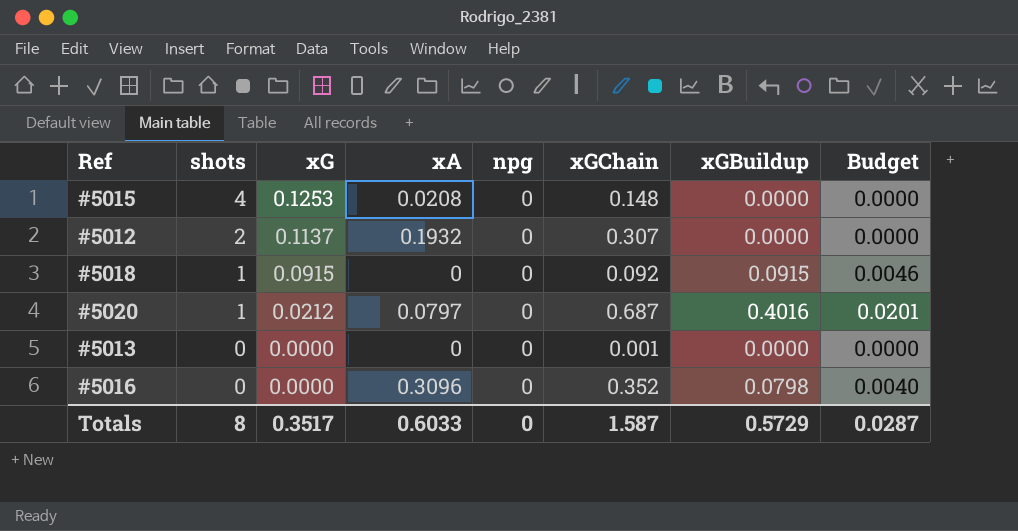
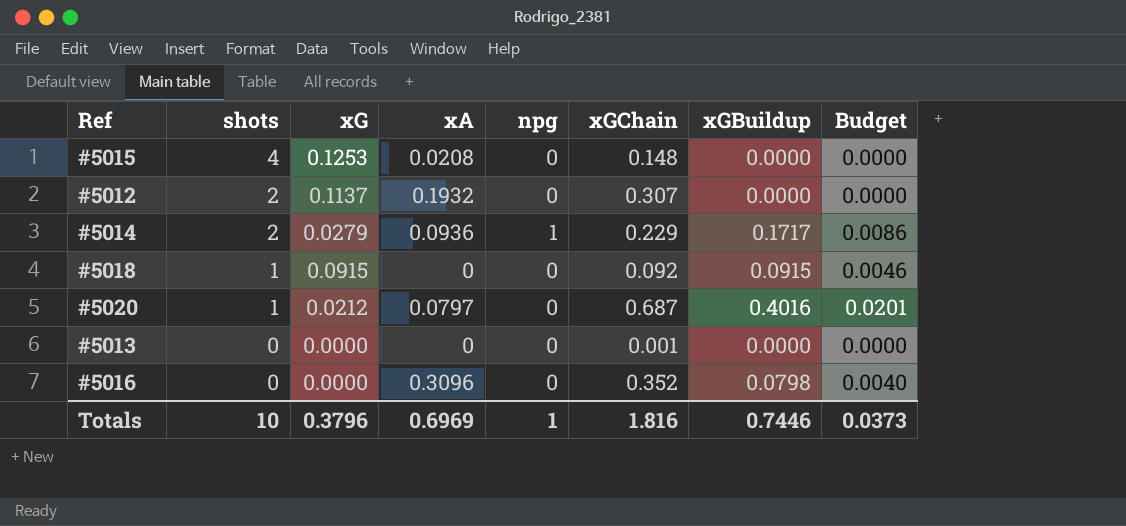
row #5014: none -> 2 | 0.0279 | 0.0936 | 1 | 0.229 | 0.1717 | 0.0086
Totals | shots: 8 -> 10
Totals | xG: 0.3517 -> 0.3796
Totals | xA: 0.6033 -> 0.6969
Totals | npg: 0 -> 1
Totals | xGChain: 1.587 -> 1.816
Totals | xGBuildup: 0.5729 -> 0.7446
Totals | Budget: 0.0287 -> 0.0373

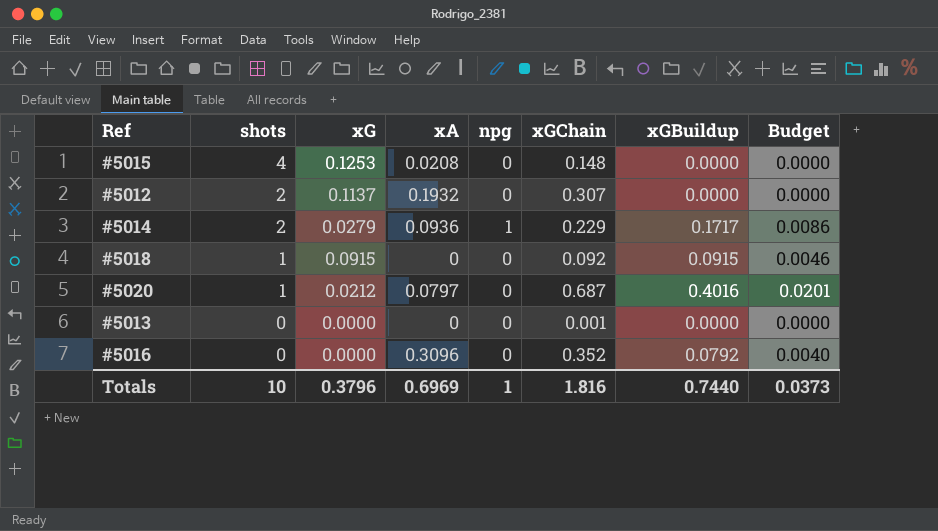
#5016 | xGBuildup: 0.0798 -> 0.0792
Totals | xGBuildup: 0.7446 -> 0.7440

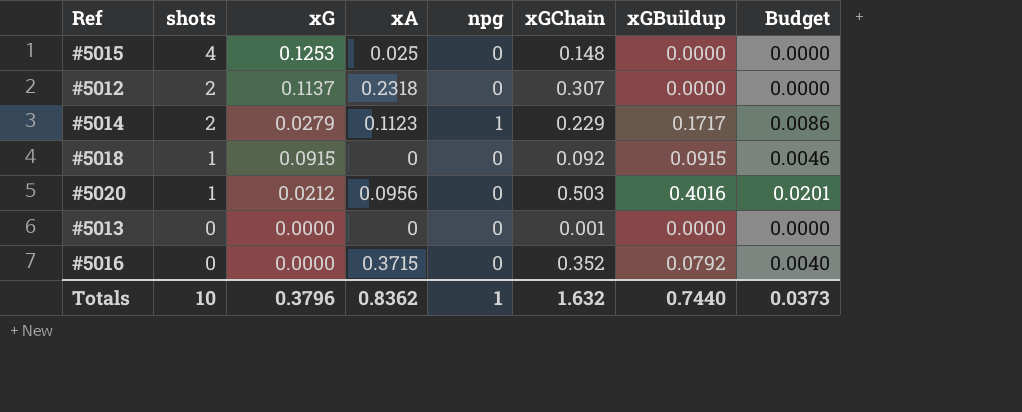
#5015 | xA: 0.0208 -> 0.025
#5012 | xA: 0.1932 -> 0.2318
#5014 | xA: 0.0936 -> 0.1123
#5020 | xA: 0.0797 -> 0.0956
#5020 | xGChain: 0.687 -> 0.503
#5016 | xA: 0.3096 -> 0.3715
Totals | xA: 0.6969 -> 0.8362
Totals | xGChain: 1.816 -> 1.632

